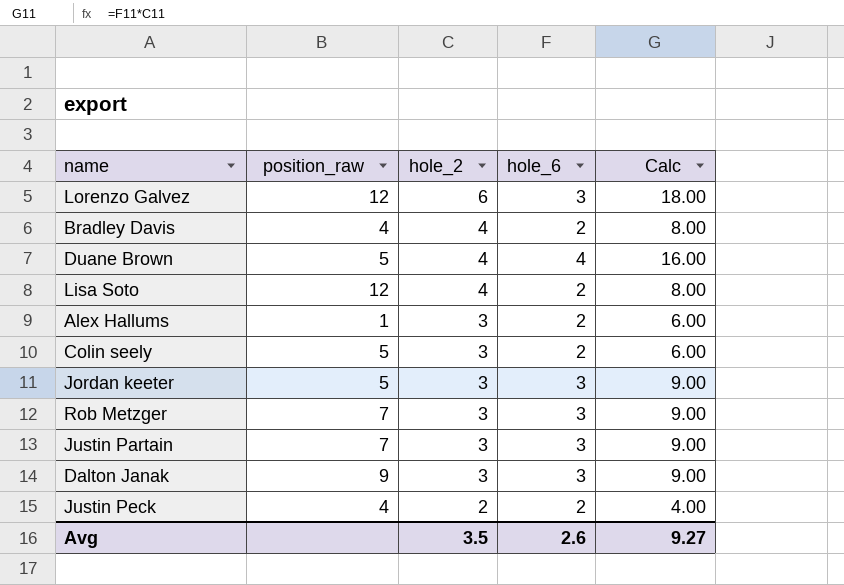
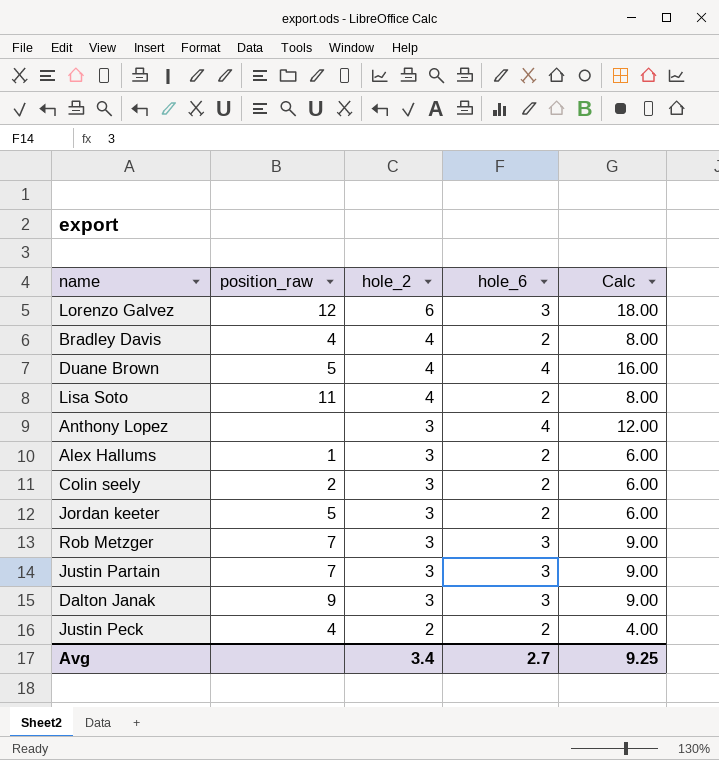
Lisa Soto | position_raw: 12 -> 11
row Anthony Lopez: none -> none | 3 | 4 | 12.00
Colin seely | position_raw: 5 -> 2
Jordan keeter | hole_6: 3 -> 2
Jordan keeter | Calc: 9.00 -> 6.00
Avg | hole_2: 3.5 -> 3.4
Avg | hole_6: 2.6 -> 2.7
Avg | Calc: 9.27 -> 9.25

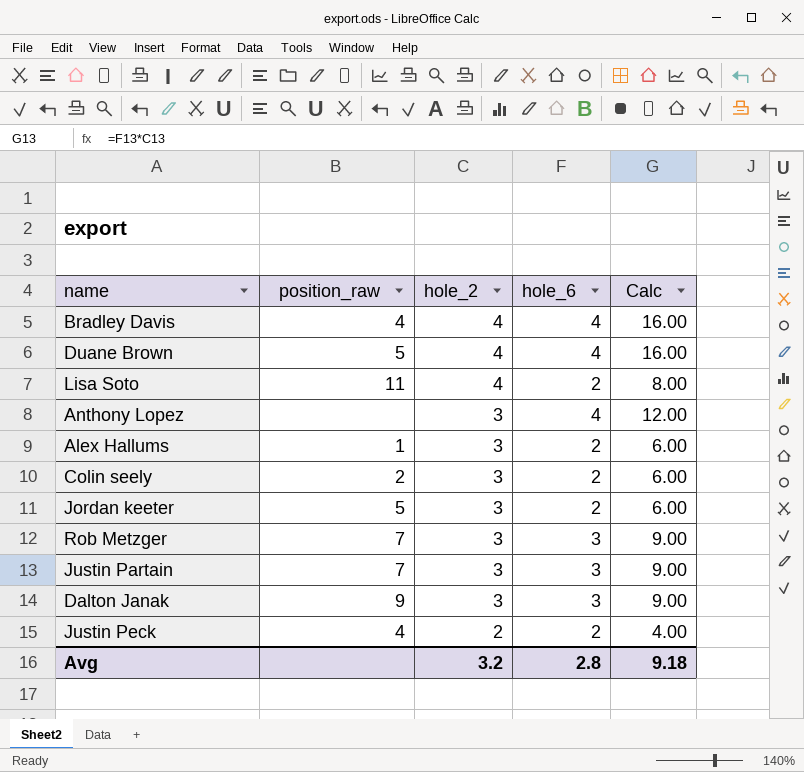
row Lorenzo Galvez: 12 | 6 | 3 | 18.00 -> none
Bradley Davis | hole_6: 2 -> 4
Bradley Davis | Calc: 8.00 -> 16.00
Avg | hole_2: 3.4 -> 3.2
Avg | hole_6: 2.7 -> 2.8
Avg | Calc: 9.25 -> 9.18

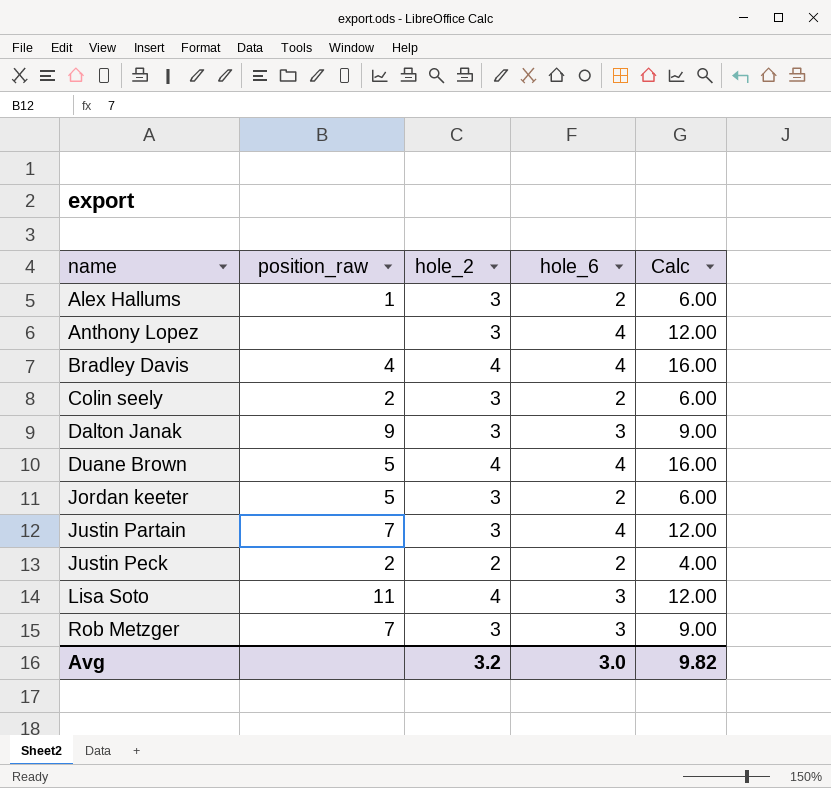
row order: hole_2 descending -> name ascending
Justin Partain | hole_6: 3 -> 4
Justin Partain | Calc: 9.00 -> 12.00
Justin Peck | position_raw: 4 -> 2
Lisa Soto | hole_6: 2 -> 3
Lisa Soto | Calc: 8.00 -> 12.00
Avg | hole_6: 2.8 -> 3.0
Avg | Calc: 9.18 -> 9.82

